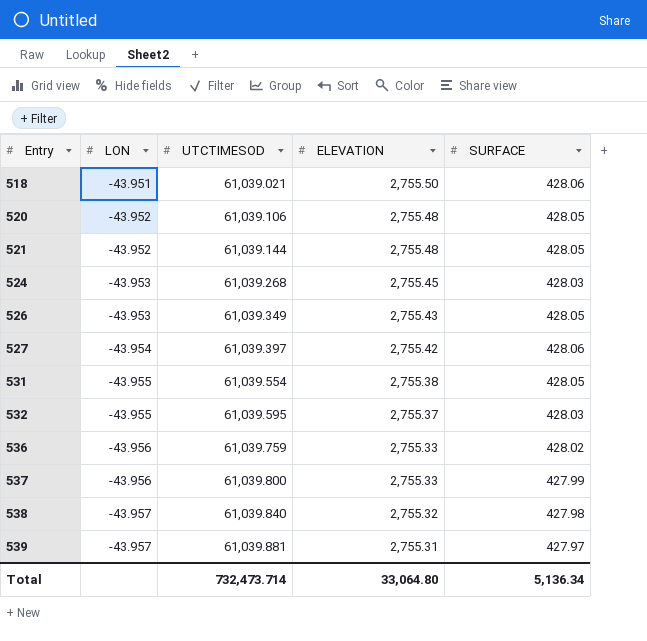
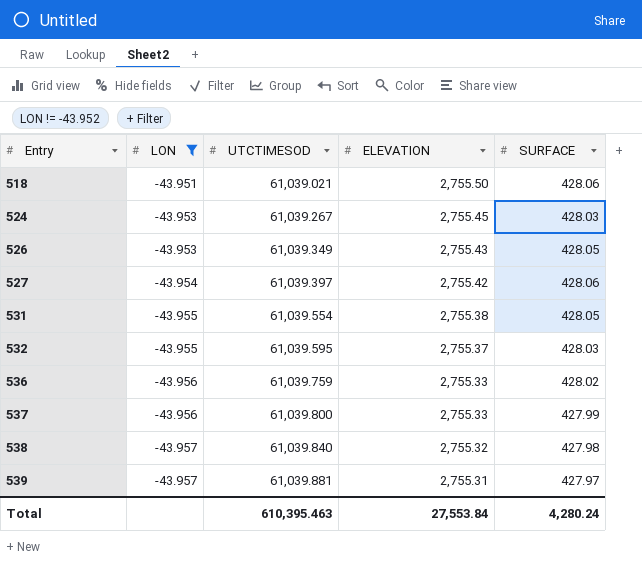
filter: none -> LON != -43.952
524 | UTCTIMESOD: 61,039.268 -> 61,039.267
Total | UTCTIMESOD: 732,473.714 -> 610,395.463
Total | ELEVATION: 33,064.80 -> 27,553.84
Total | SURFACE: 5,136.34 -> 4,280.24

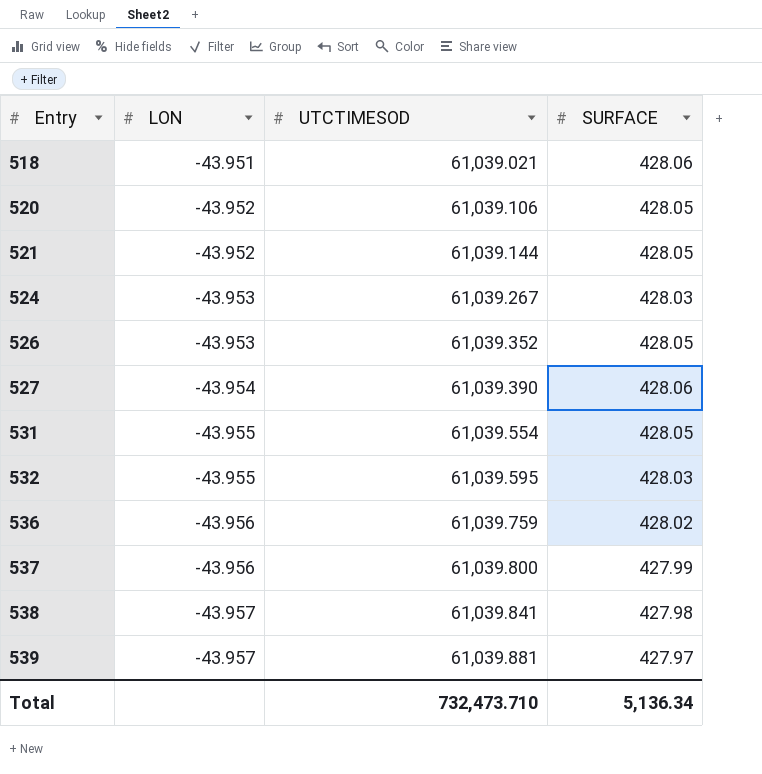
filter: LON != -43.952 -> none
column ELEVATION | position: 4 -> none
526 | UTCTIMESOD: 61,039.349 -> 61,039.352
527 | UTCTIMESOD: 61,039.397 -> 61,039.390
538 | UTCTIMESOD: 61,039.840 -> 61,039.841
Total | UTCTIMESOD: 610,395.463 -> 732,473.710
Total | SURFACE: 4,280.24 -> 5,136.34

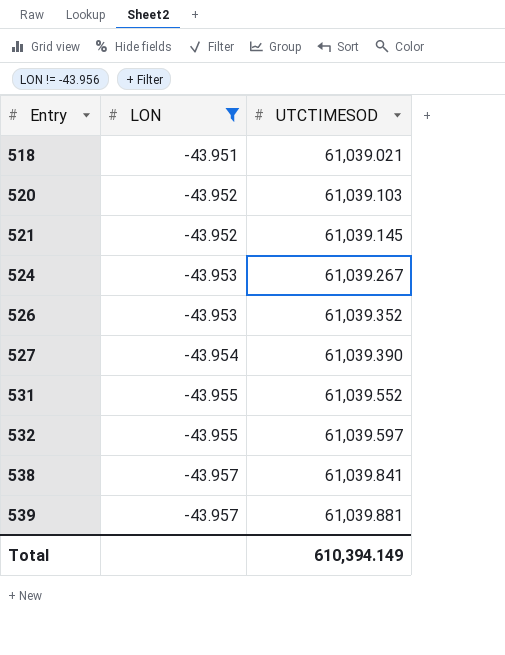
filter: none -> LON != -43.956
column SURFACE | position: 4 -> none
520 | UTCTIMESOD: 61,039.106 -> 61,039.103
521 | UTCTIMESOD: 61,039.144 -> 61,039.145
531 | UTCTIMESOD: 61,039.554 -> 61,039.552
532 | UTCTIMESOD: 61,039.595 -> 61,039.597
Total | UTCTIMESOD: 732,473.710 -> 610,394.149

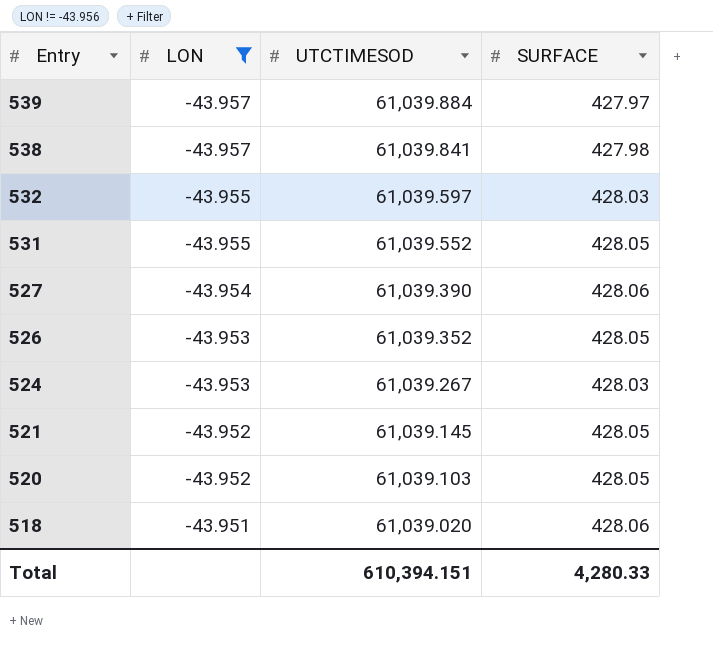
row order: Entry ascending -> Entry descending
column SURFACE | position: none -> 4
539 | UTCTIMESOD: 61,039.881 -> 61,039.884
518 | UTCTIMESOD: 61,039.021 -> 61,039.020
Total | UTCTIMESOD: 610,394.149 -> 610,394.151

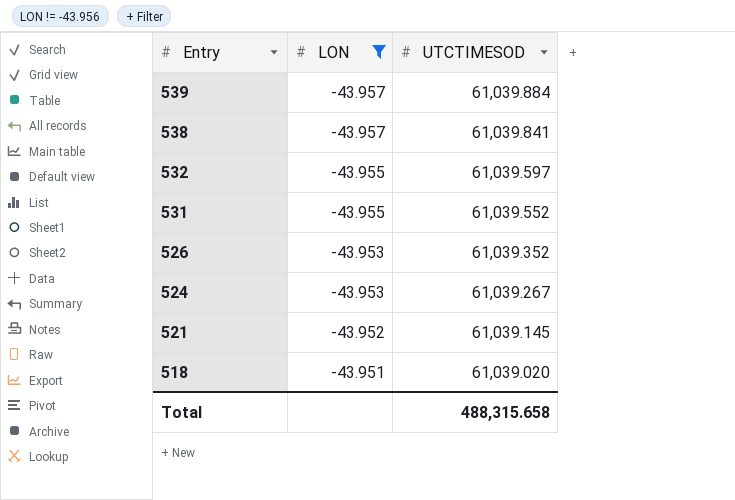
column SURFACE | position: 4 -> none
row 527: -43.954 | 61,039.390 | 428.06 -> none
row 520: -43.952 | 61,039.103 | 428.05 -> none
Total | UTCTIMESOD: 610,394.151 -> 488,315.658

